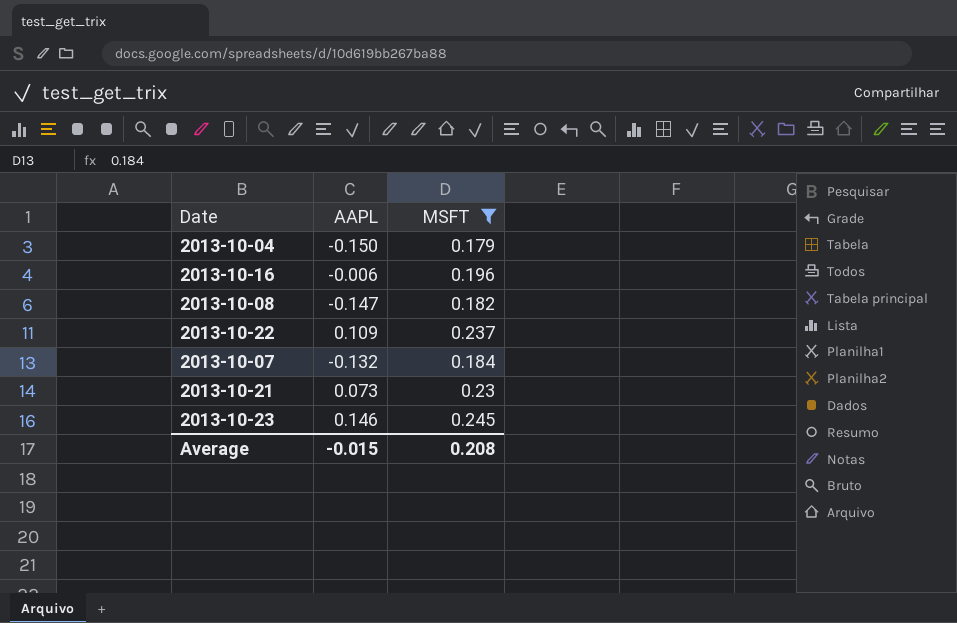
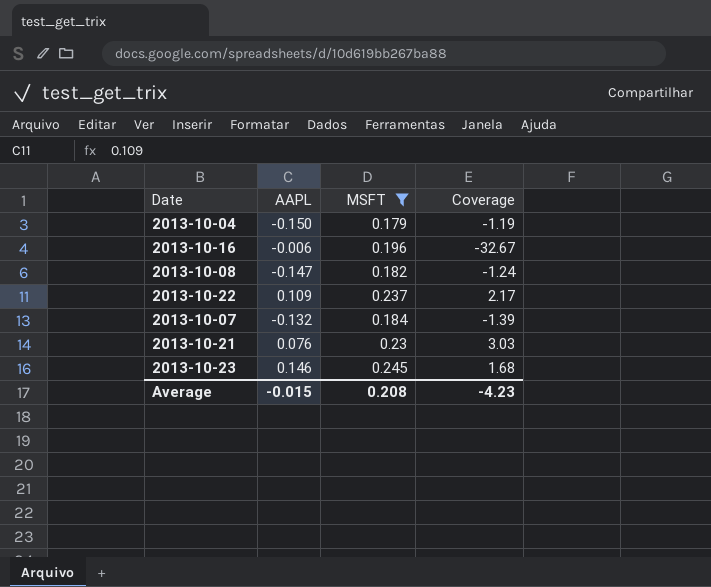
column Coverage | formula: none -> [MSFT] / [AAPL]
2013-10-21 | AAPL: 0.073 -> 0.076

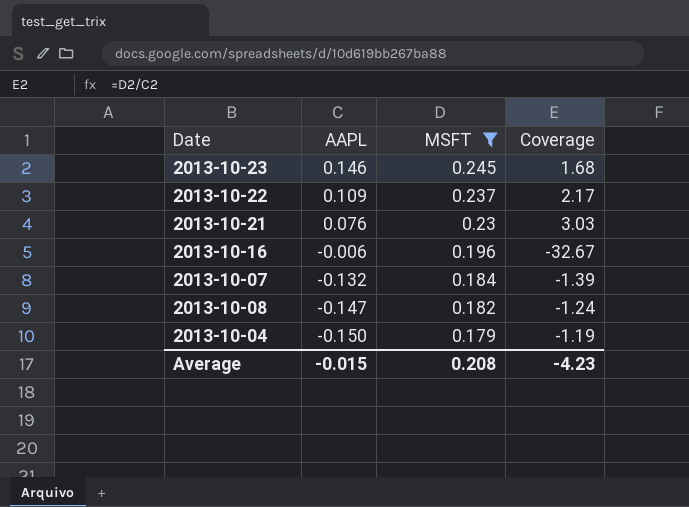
row order: none -> AAPL descending

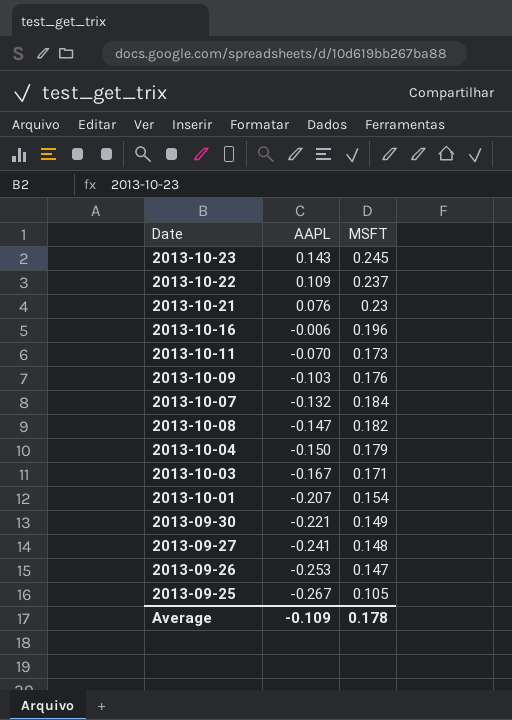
filter: MSFT >= 0.179 -> none
column Coverage | formula: [MSFT] / [AAPL] -> none
2013-10-23 | AAPL: 0.146 -> 0.143
Average | AAPL: -0.015 -> -0.109
Average | MSFT: 0.208 -> 0.178

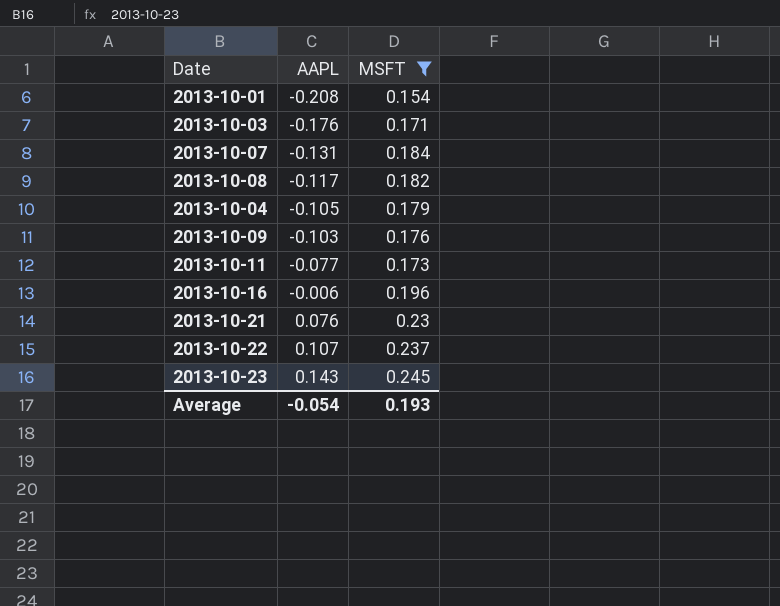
filter: none -> MSFT >= 0.154
row order: AAPL descending -> AAPL ascending
2013-10-01 | AAPL: -0.207 -> -0.208
2013-10-03 | AAPL: -0.167 -> -0.176
2013-10-07 | AAPL: -0.132 -> -0.131
2013-10-08 | AAPL: -0.147 -> -0.117
2013-10-04 | AAPL: -0.150 -> -0.105
2013-10-11 | AAPL: -0.070 -> -0.077
2013-10-22 | AAPL: 0.109 -> 0.107
Average | AAPL: -0.109 -> -0.054
Average | MSFT: 0.178 -> 0.193

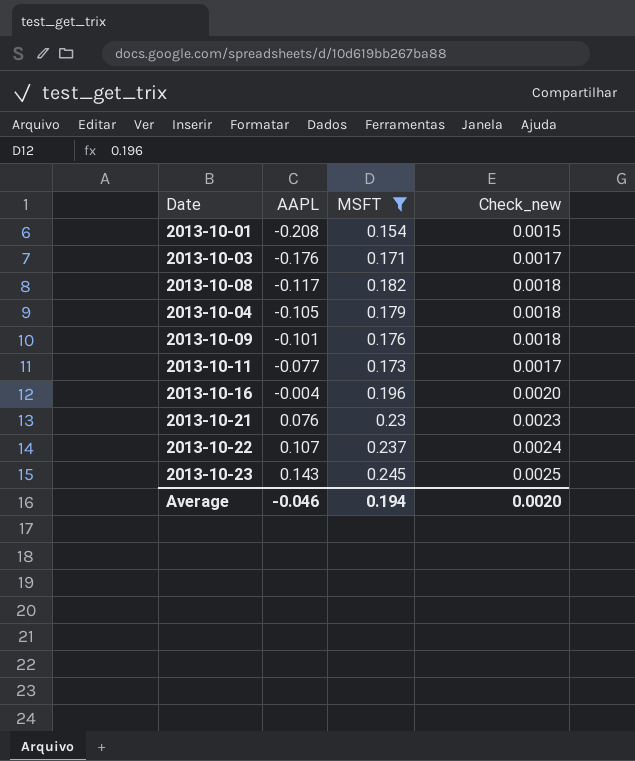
column Check_new | formula: none -> [MSFT] * 0.01
row 2013-10-07: -0.131 | 0.184 -> none
2013-10-09 | AAPL: -0.103 -> -0.101
2013-10-16 | AAPL: -0.006 -> -0.004
Average | AAPL: -0.054 -> -0.046
Average | MSFT: 0.193 -> 0.194

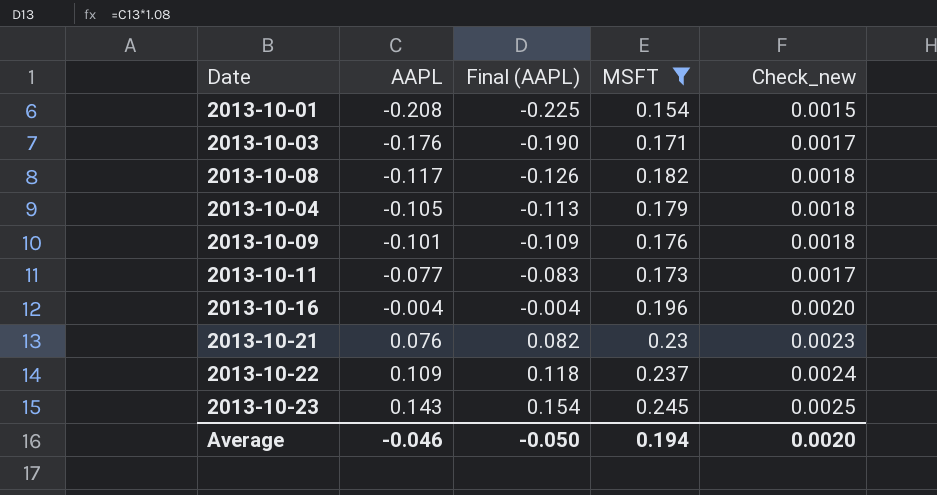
column Final (AAPL) | formula: none -> [AAPL] * 1.08
2013-10-22 | AAPL: 0.107 -> 0.109

